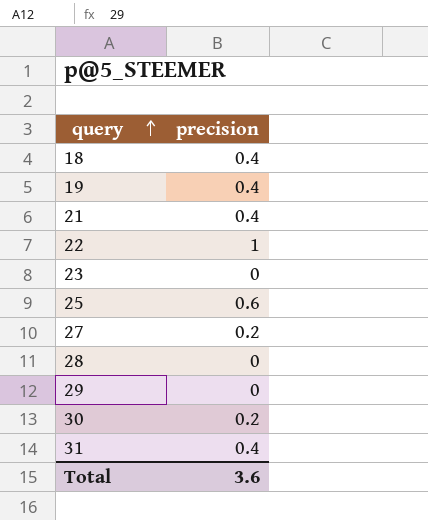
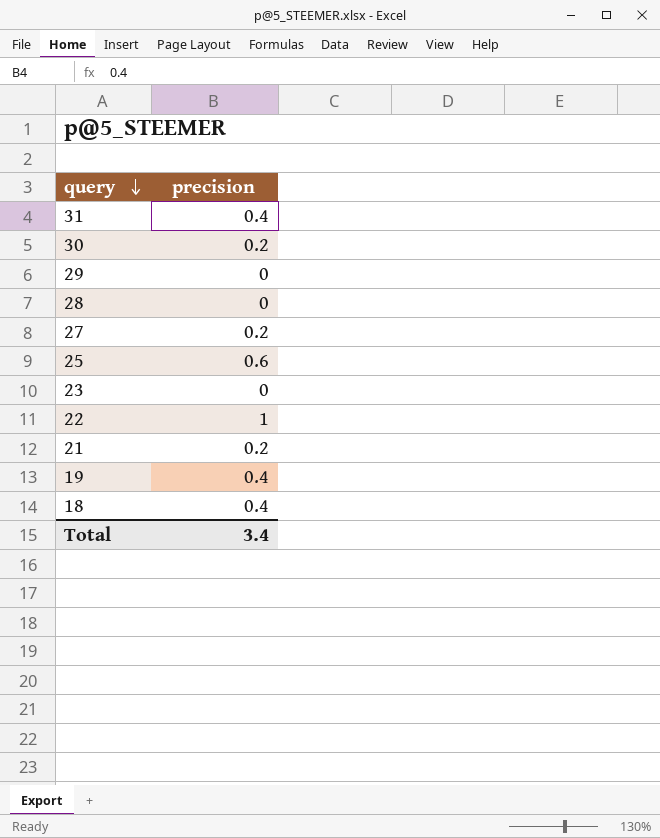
row order: query ascending -> query descending
21 | precision: 0.4 -> 0.2
Total | precision: 3.6 -> 3.4

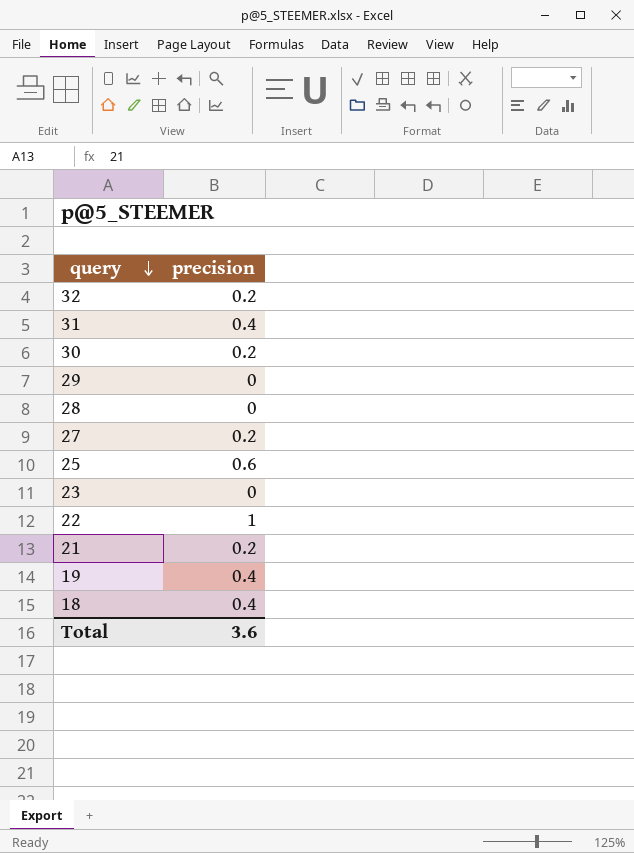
row 32: none -> 0.2
Total | precision: 3.4 -> 3.6

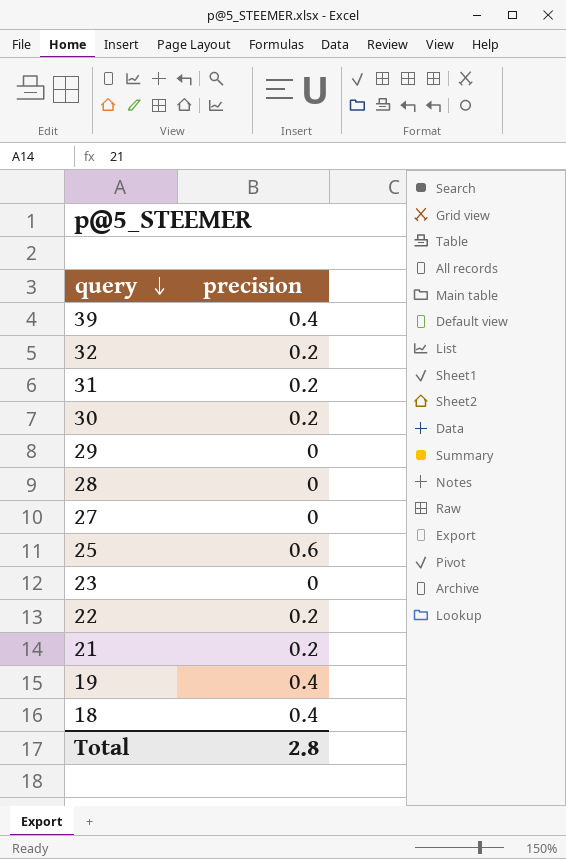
row 39: none -> 0.4
31 | precision: 0.4 -> 0.2
27 | precision: 0.2 -> 0
22 | precision: 1 -> 0.2
Total | precision: 3.6 -> 2.8

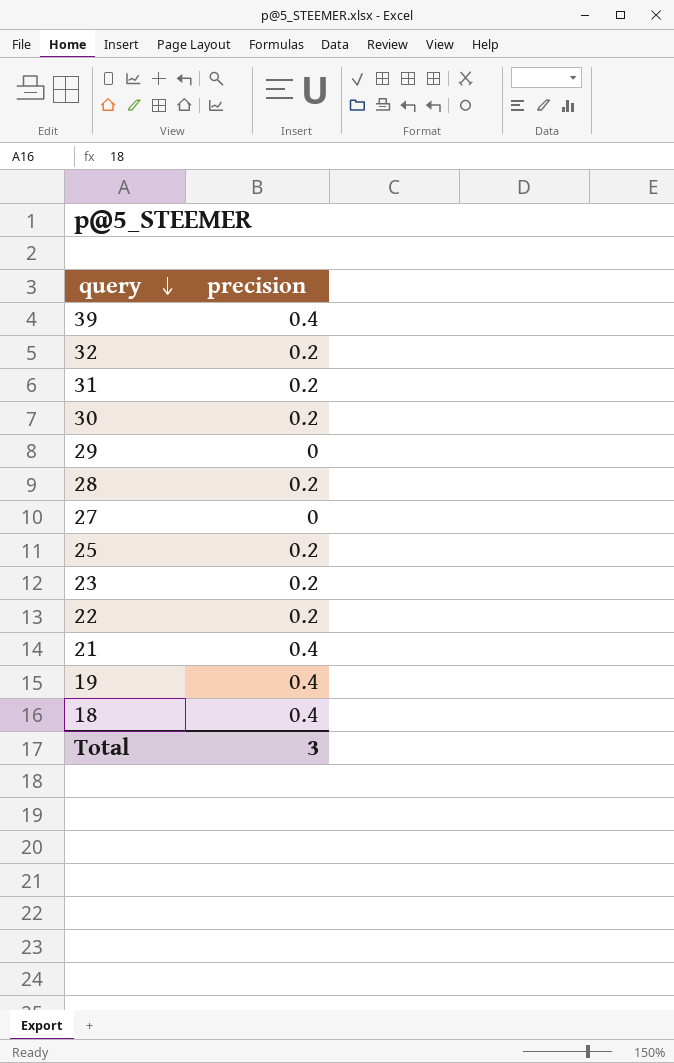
28 | precision: 0 -> 0.2
25 | precision: 0.6 -> 0.2
23 | precision: 0 -> 0.2
21 | precision: 0.2 -> 0.4
Total | precision: 2.8 -> 3

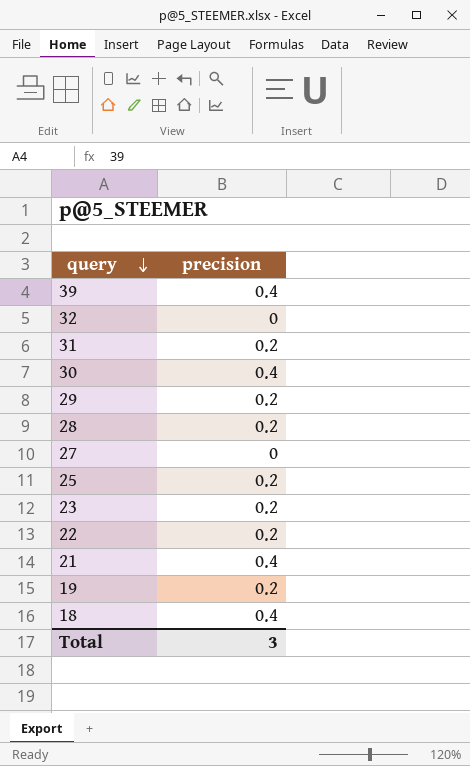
32 | precision: 0.2 -> 0
30 | precision: 0.2 -> 0.4
29 | precision: 0 -> 0.2
19 | precision: 0.4 -> 0.2

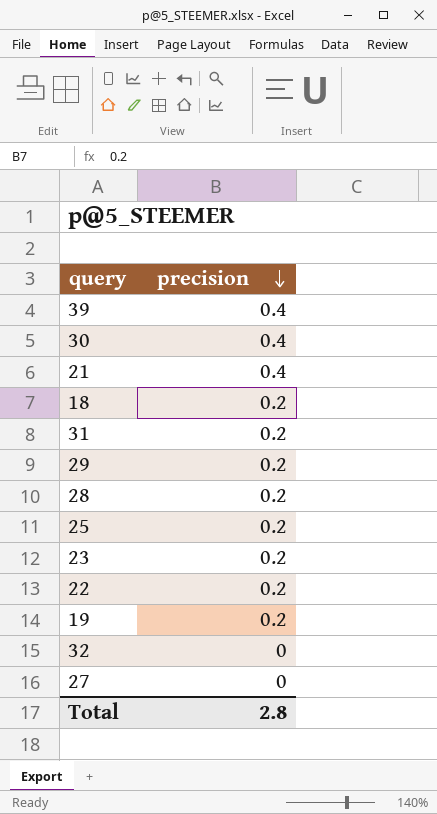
row order: query descending -> precision descending
18 | precision: 0.4 -> 0.2
Total | precision: 3 -> 2.8

